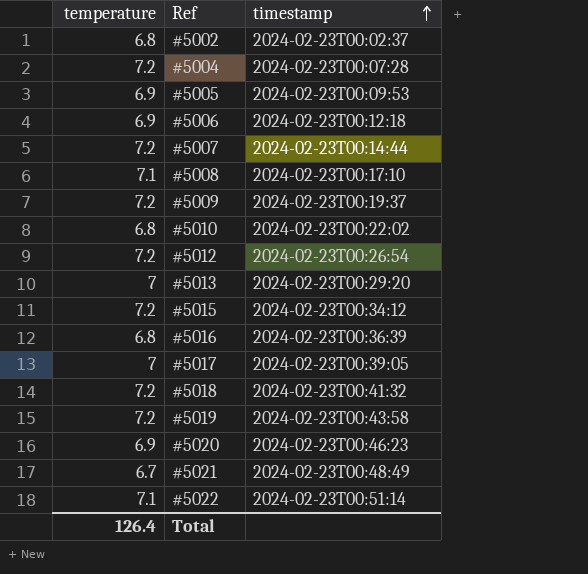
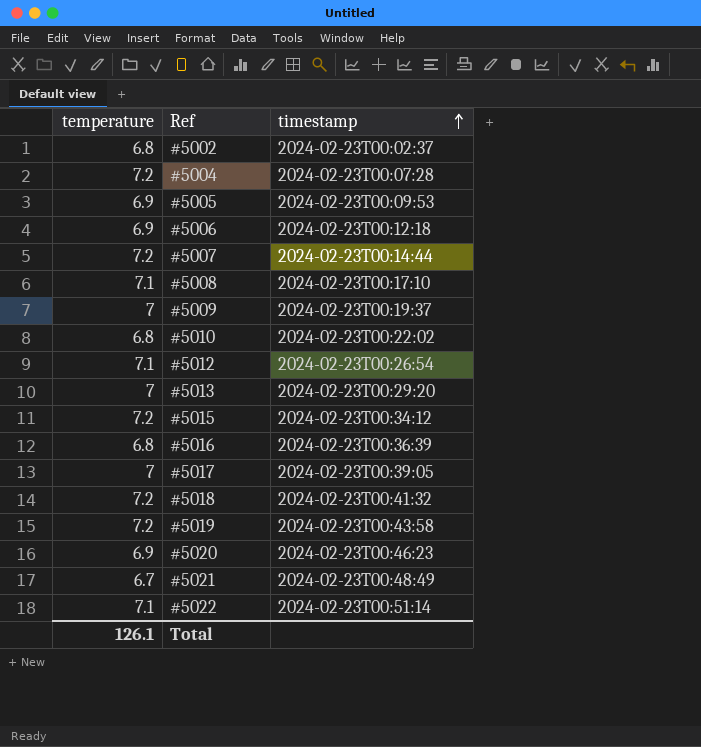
#5009 | temperature: 7.2 -> 7
#5012 | temperature: 7.2 -> 7.1
Total | temperature: 126.4 -> 126.1

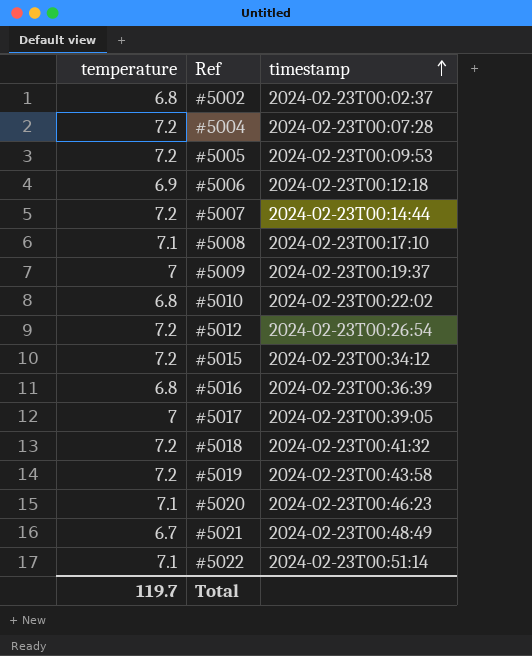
row #5013: 7 | 2024-02-23T00:29:20 -> none
#5005 | temperature: 6.9 -> 7.2
#5012 | temperature: 7.1 -> 7.2
#5020 | temperature: 6.9 -> 7.1
Total | temperature: 126.1 -> 119.7

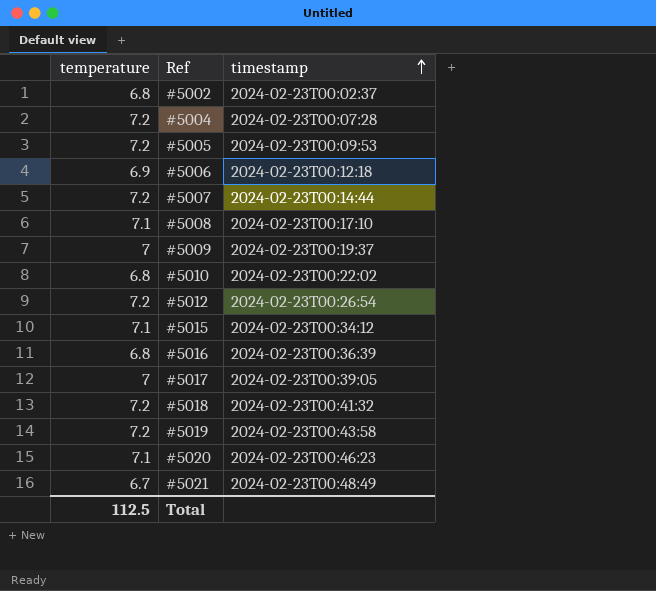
row #5022: 7.1 | 2024-02-23T00:51:14 -> none
#5015 | temperature: 7.2 -> 7.1
Total | temperature: 119.7 -> 112.5

